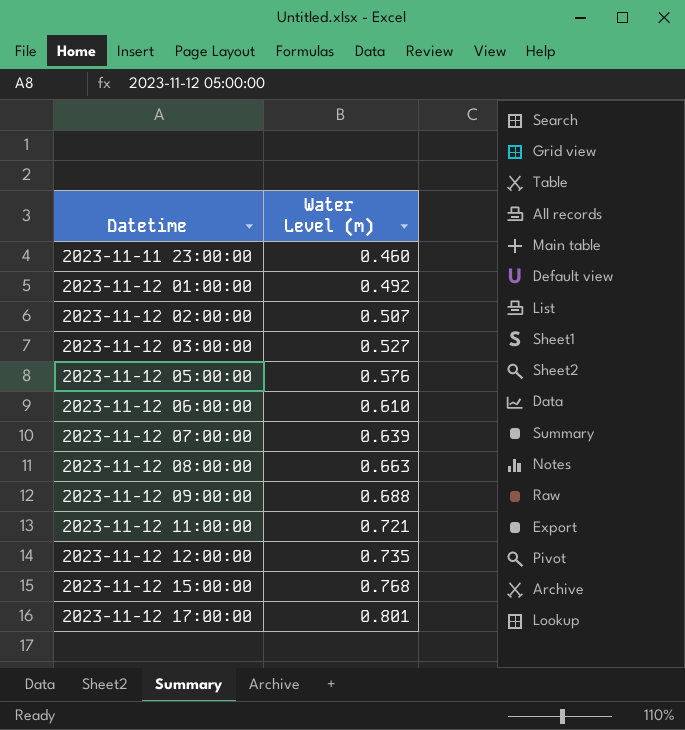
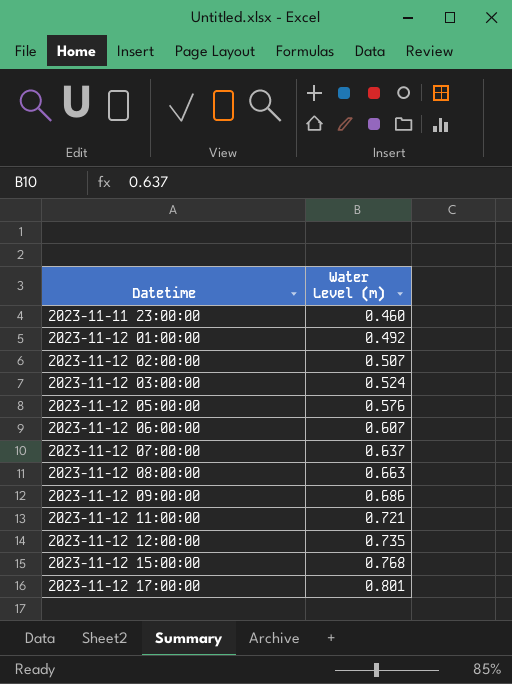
2023-11-12 03:00:00 | Water Level (m): 0.527 -> 0.524
2023-11-12 06:00:00 | Water Level (m): 0.610 -> 0.607
2023-11-12 07:00:00 | Water Level (m): 0.639 -> 0.637
2023-11-12 09:00:00 | Water Level (m): 0.688 -> 0.686

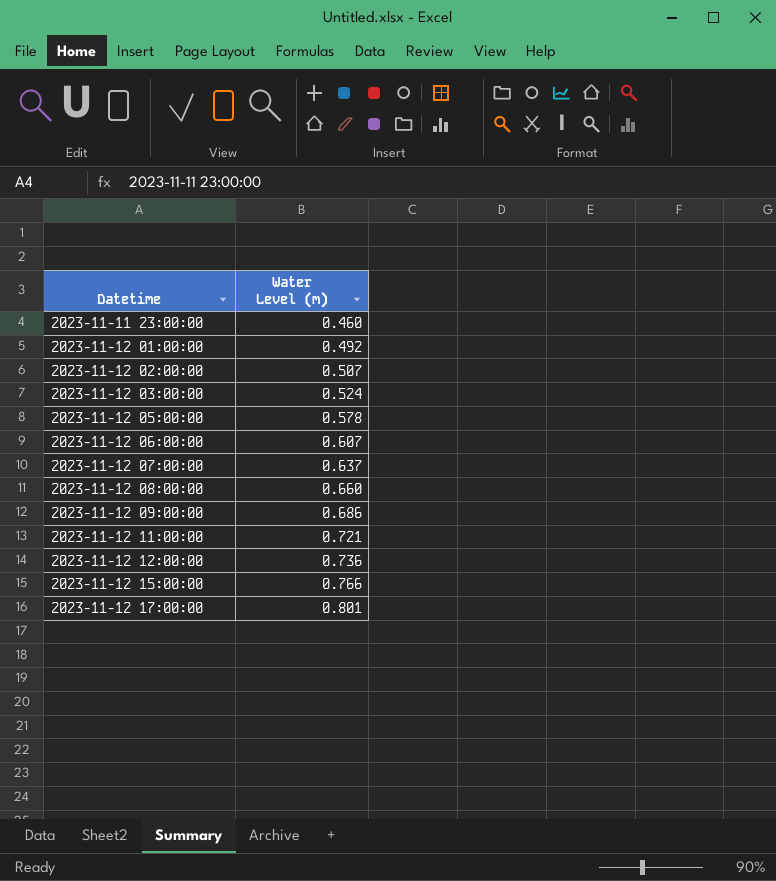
2023-11-12 05:00:00 | Water Level (m): 0.576 -> 0.578
2023-11-12 08:00:00 | Water Level (m): 0.663 -> 0.660
2023-11-12 12:00:00 | Water Level (m): 0.735 -> 0.736
2023-11-12 15:00:00 | Water Level (m): 0.768 -> 0.766

